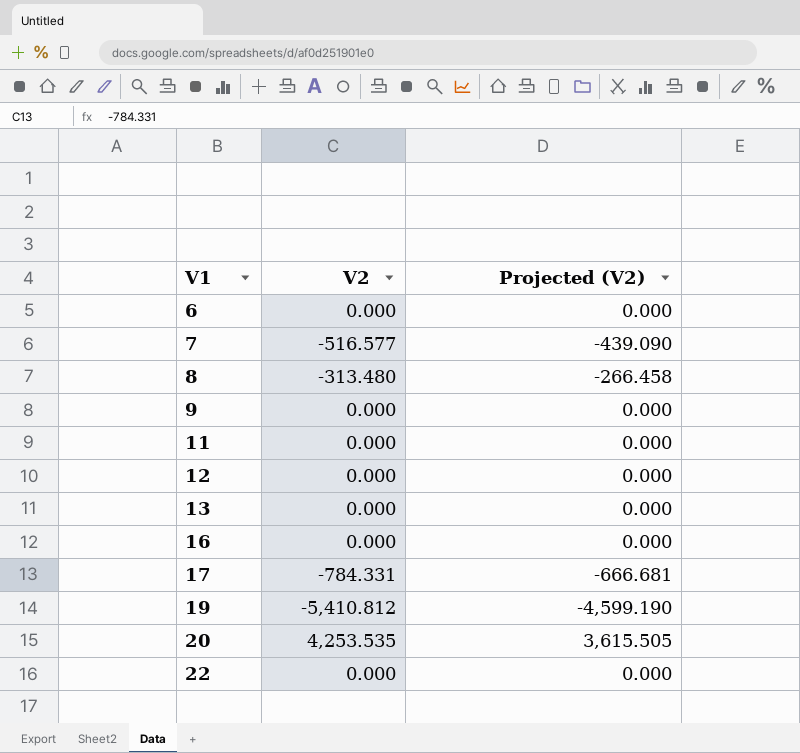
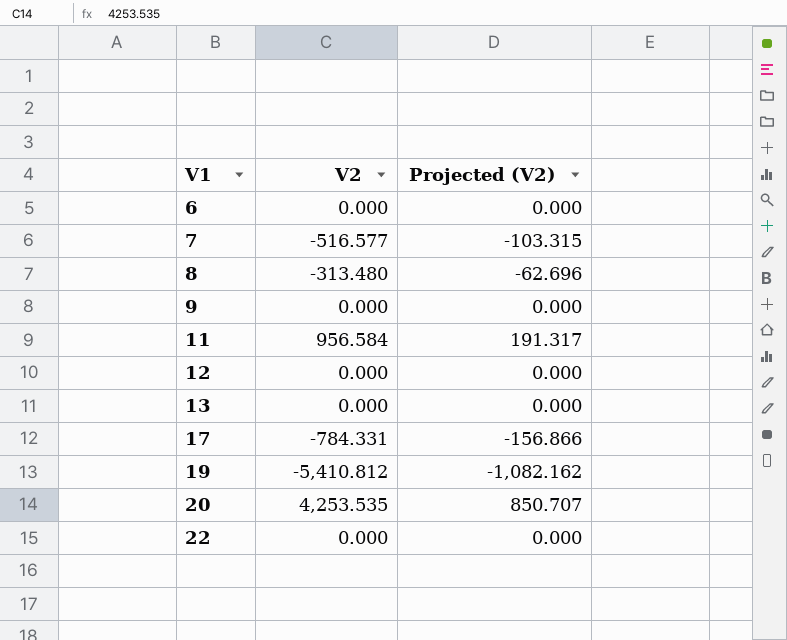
column Projected (V2) | formula: [V2] * 0.85 -> [V2] * 0.2
row 16: 0.000 | 0.000 -> none
11 | V2: 0.000 -> 956.584

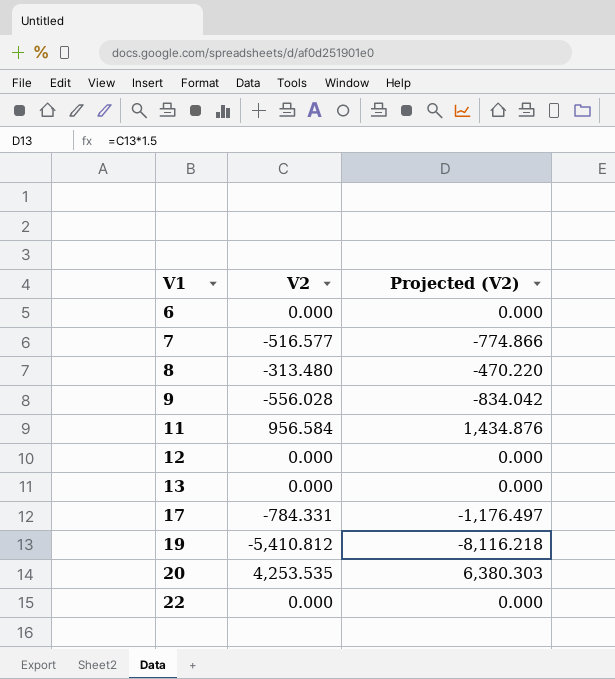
column Projected (V2) | formula: [V2] * 0.2 -> [V2] * 1.5
9 | V2: 0.000 -> -556.028

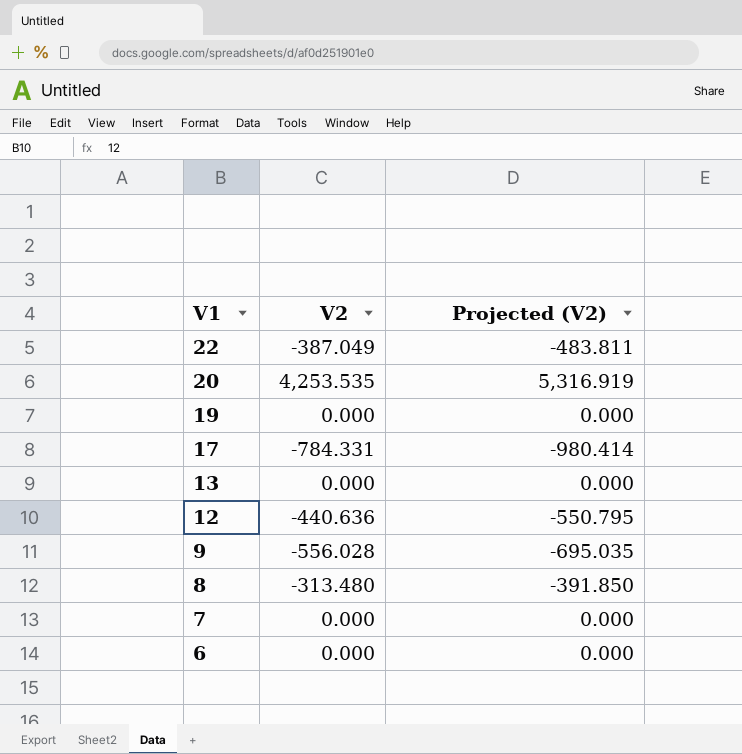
row order: V1 ascending -> V1 descending
column Projected (V2) | formula: [V2] * 1.5 -> [V2] * 1.25
row 11: 956.584 | 1,434.876 -> none
22 | V2: 0.000 -> -387.049
19 | V2: -5,410.812 -> 0.000
12 | V2: 0.000 -> -440.636
7 | V2: -516.577 -> 0.000

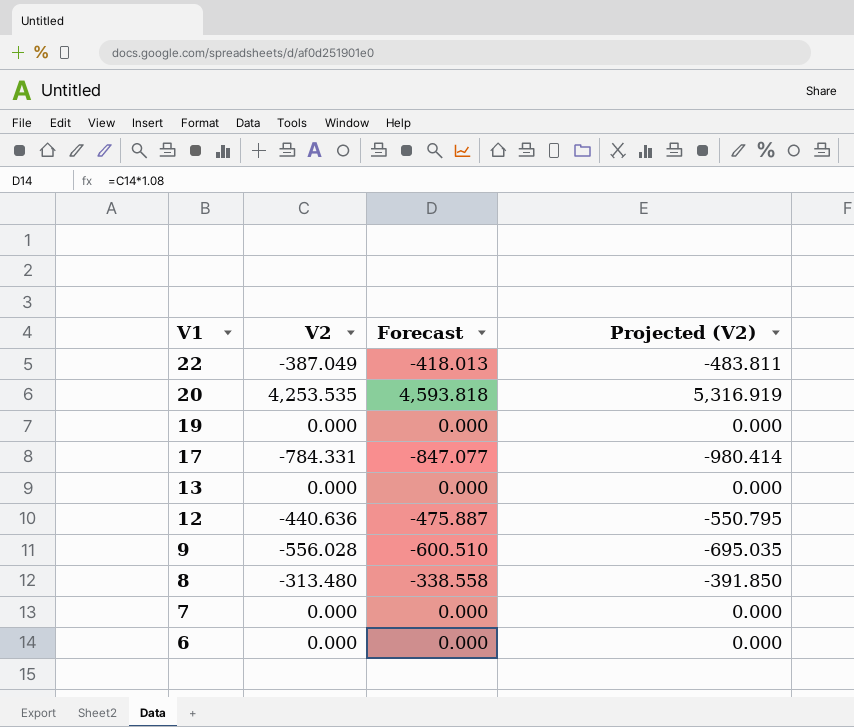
column Forecast | formula: none -> [V2] * 1.08

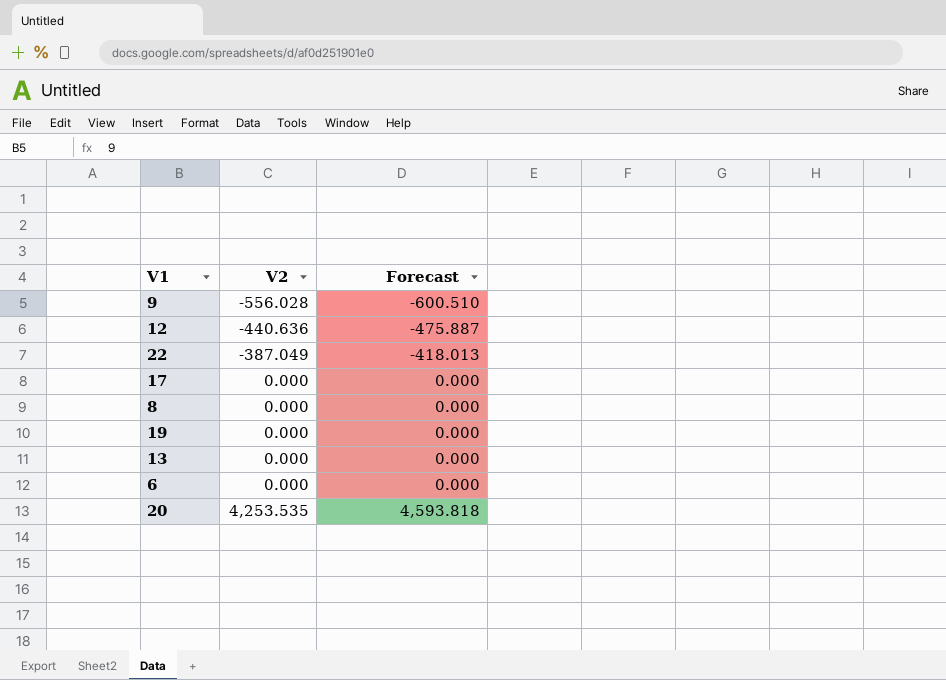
row order: V1 descending -> V2 ascending
column Projected (V2) | formula: [V2] * 1.25 -> none
row 7: 0.000 | 0.000 | 0.000 -> none
17 | V2: -784.331 -> 0.000
17 | Forecast: -847.077 -> 0.000
8 | V2: -313.480 -> 0.000
8 | Forecast: -338.558 -> 0.000

